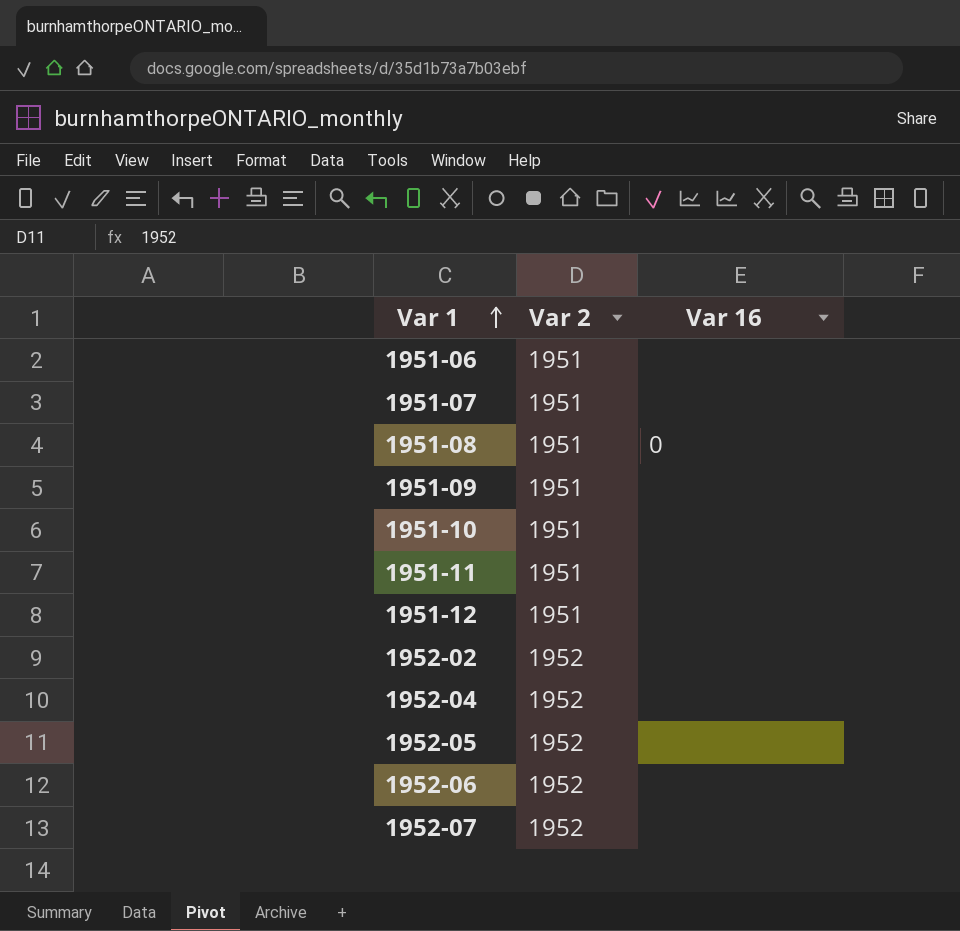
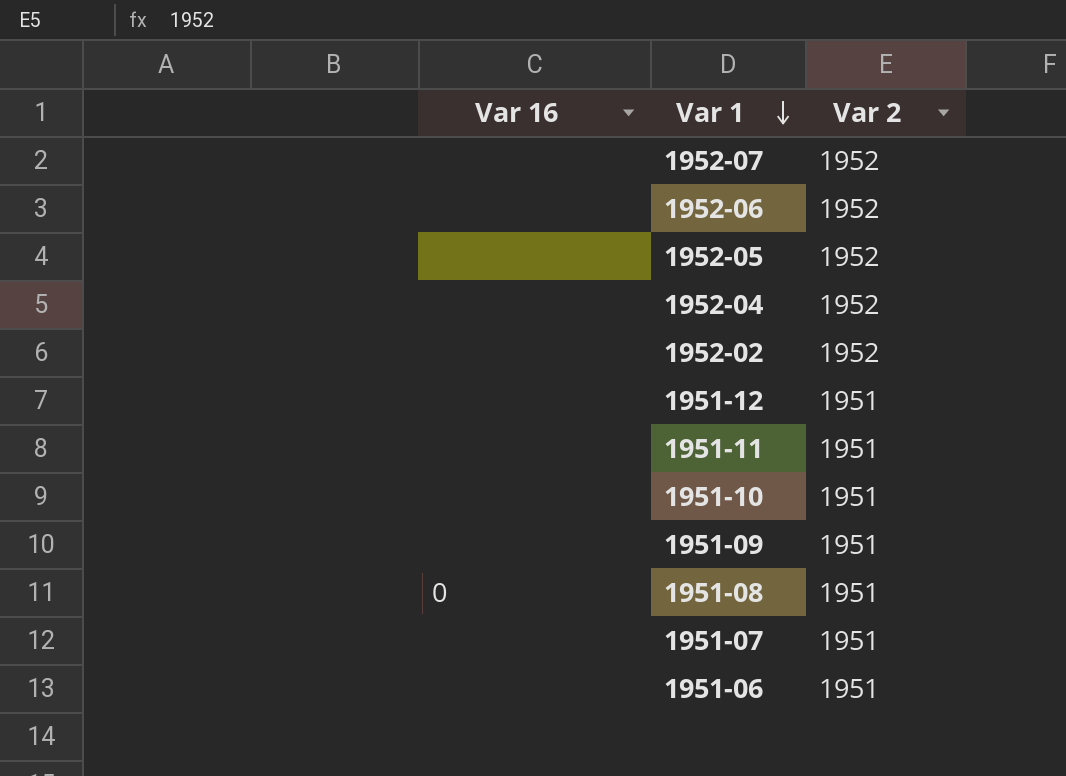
row order: Var 1 ascending -> Var 1 descending
column Var 16 | position: 3 -> 1

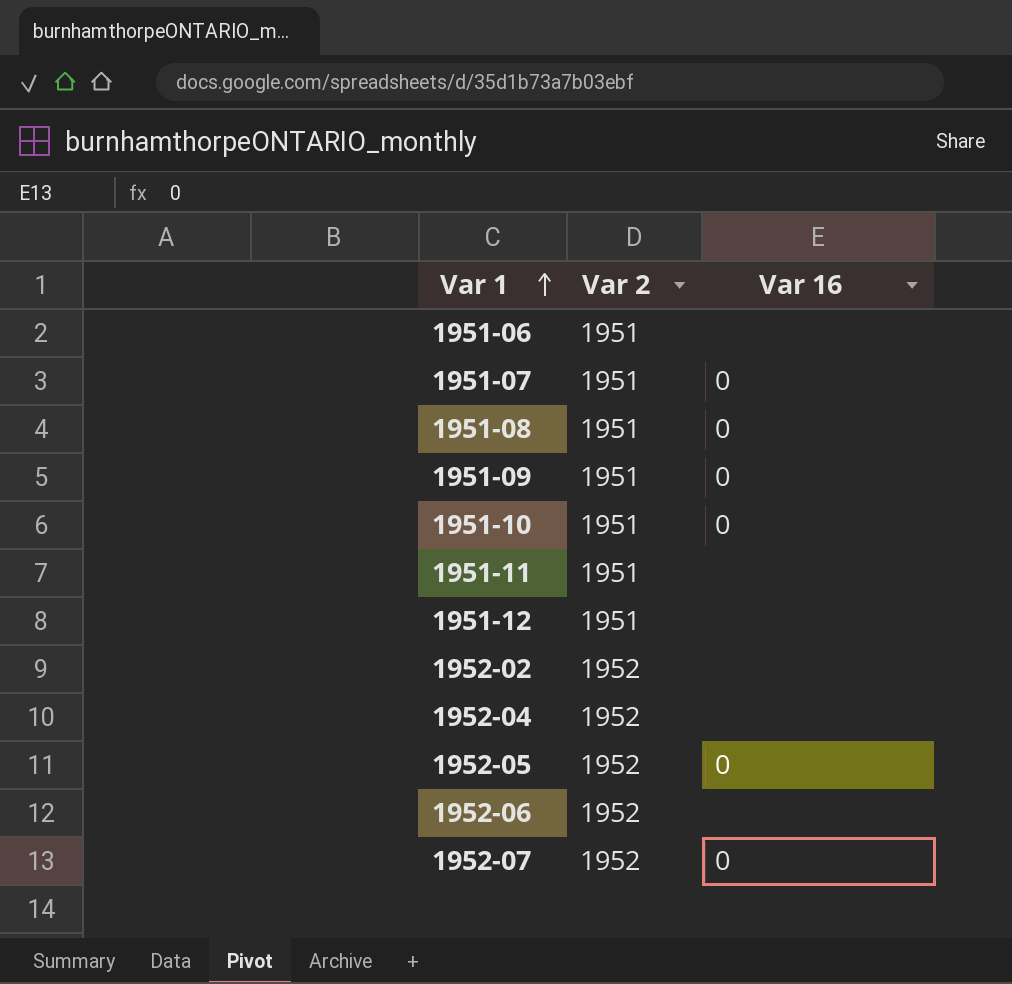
row order: Var 1 descending -> Var 1 ascending
column Var 16 | position: 1 -> 3
1951-07 | Var 16: none -> 0
1951-09 | Var 16: none -> 0
1951-10 | Var 16: none -> 0
1952-05 | Var 16: none -> 0
1952-07 | Var 16: none -> 0

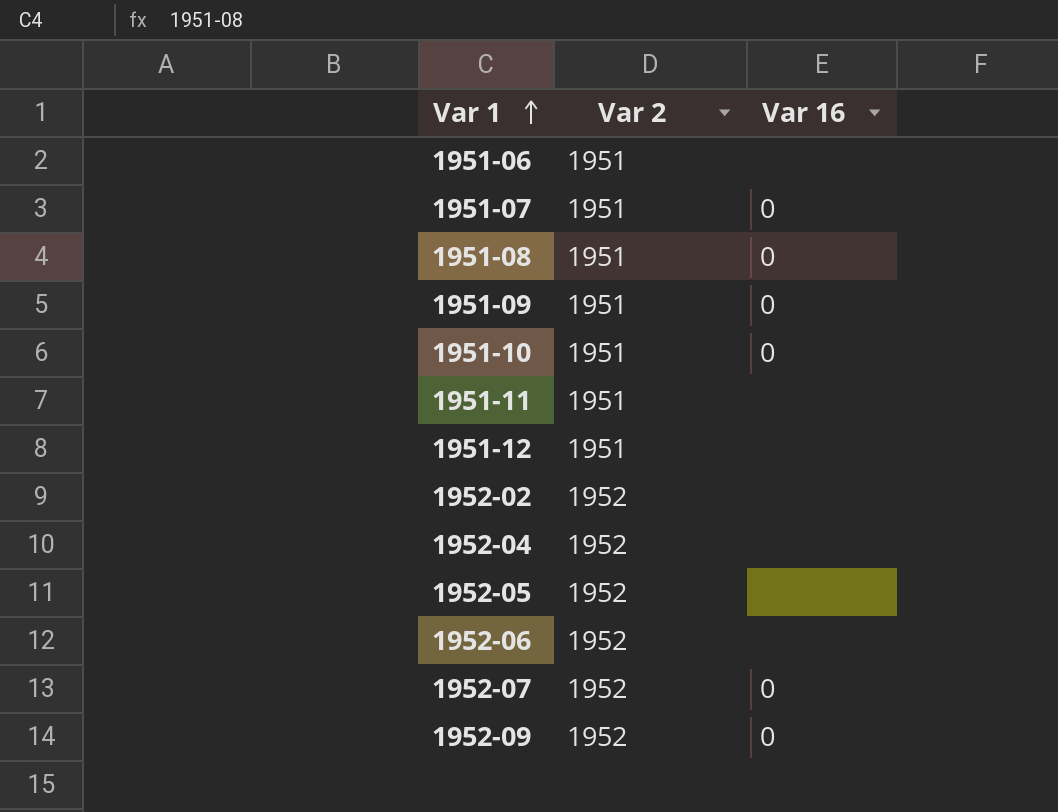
1952-05 | Var 16: 0 -> none
row 1952-09: none -> 1952 | 0

